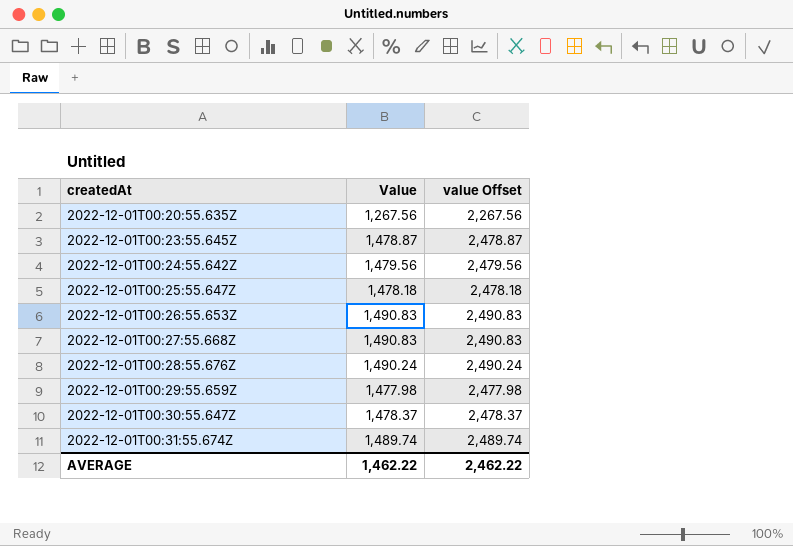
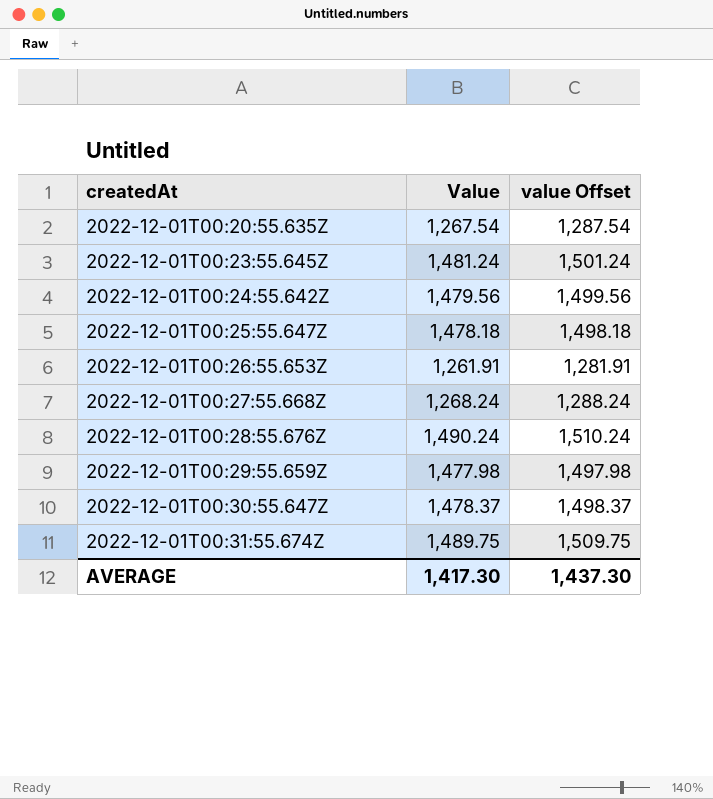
column value Offset | formula: [Value] + 1000 -> [Value] + 20
2022-12-01T00:20:55.635Z | Value: 1,267.56 -> 1,267.54
2022-12-01T00:23:55.645Z | Value: 1,478.87 -> 1,481.24
2022-12-01T00:26:55.653Z | Value: 1,490.83 -> 1,261.91
2022-12-01T00:27:55.668Z | Value: 1,490.83 -> 1,268.24
2022-12-01T00:31:55.674Z | Value: 1,489.74 -> 1,489.75
AVERAGE | Value: 1,462.22 -> 1,417.30
AVERAGE | value Offset: 2,462.22 -> 1,437.30

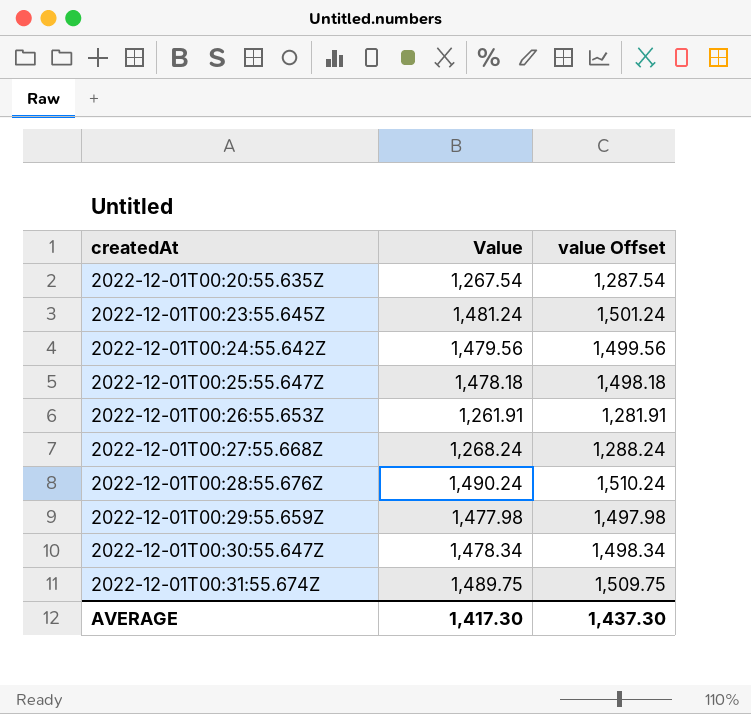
2022-12-01T00:30:55.647Z | Value: 1,478.37 -> 1,478.34
2022-12-01T00:30:55.647Z | value Offset: 1,498.37 -> 1,498.34

